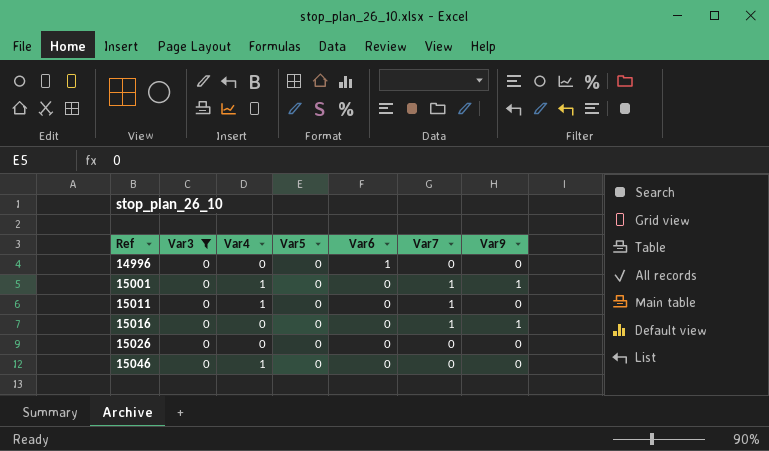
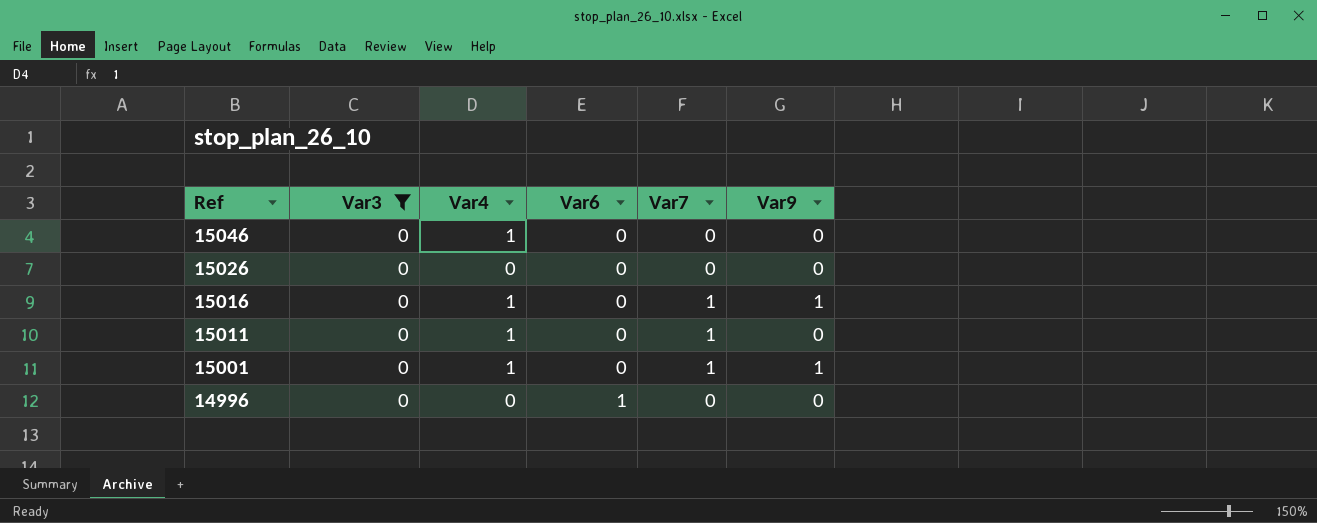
row order: Ref ascending -> Ref descending
column Var5 | position: 4 -> none
15016 | Var4: 0 -> 1

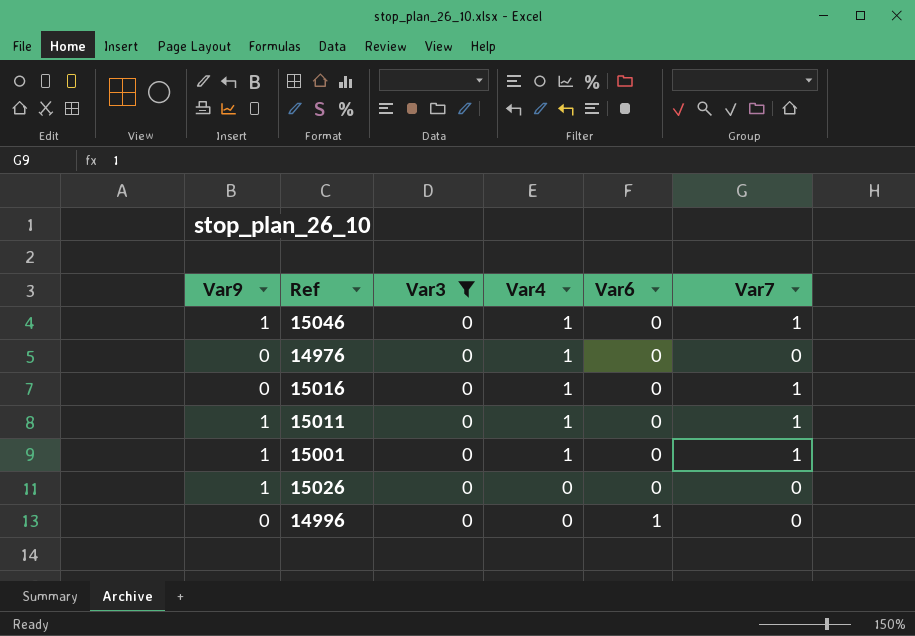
row order: Ref descending -> Var4 descending
column Var9 | position: 6 -> 1
15046 | Var9: 0 -> 1
15046 | Var7: 0 -> 1
row 14976: none -> 0 | 0 | 1 | 0 | 0
15016 | Var9: 1 -> 0
15011 | Var9: 0 -> 1
15026 | Var9: 0 -> 1

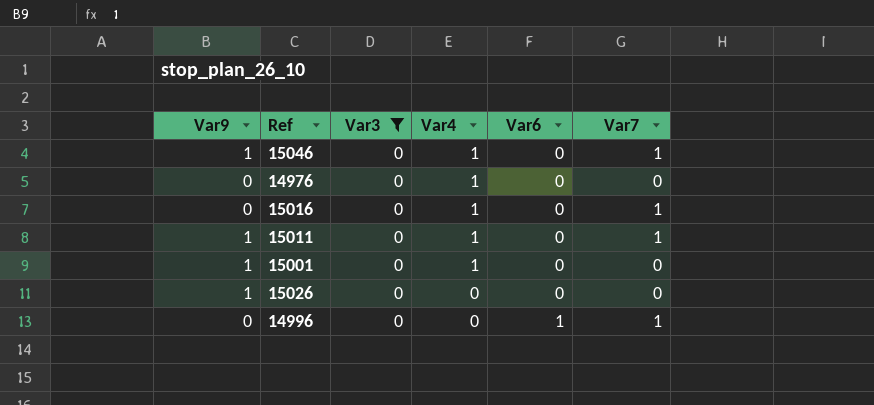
15001 | Var7: 1 -> 0
14996 | Var7: 0 -> 1

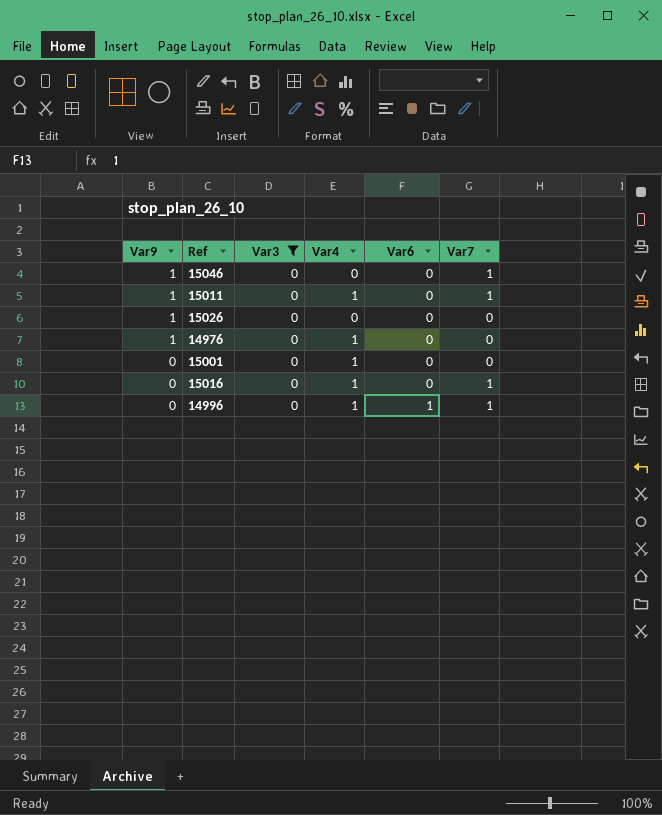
row order: Var4 descending -> Var9 descending
15046 | Var4: 1 -> 0
14976 | Var9: 0 -> 1
15001 | Var9: 1 -> 0
14996 | Var4: 0 -> 1

